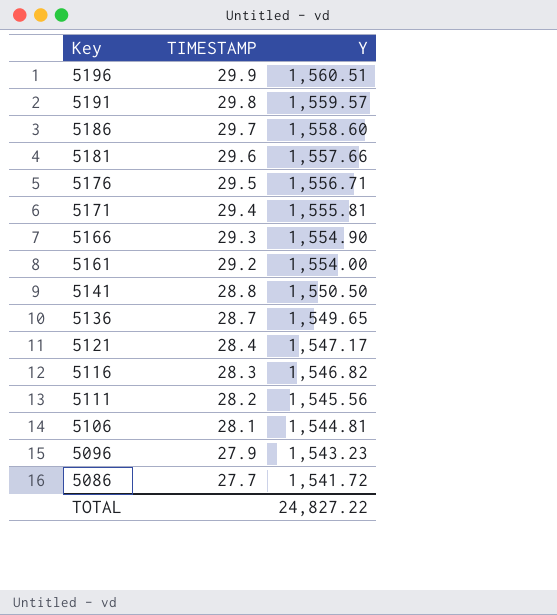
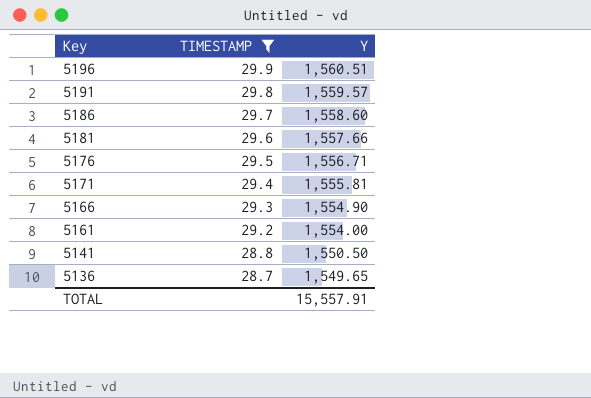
filter: none -> TIMESTAMP >= 28.7
TOTAL | Y: 24,827.22 -> 15,557.91

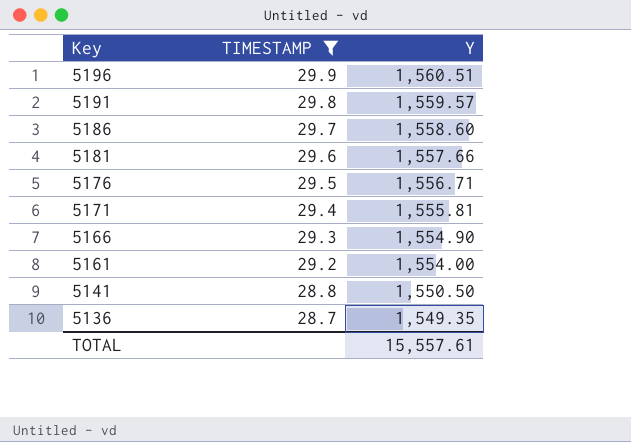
5136 | Y: 1,549.65 -> 1,549.35
TOTAL | Y: 15,557.91 -> 15,557.61

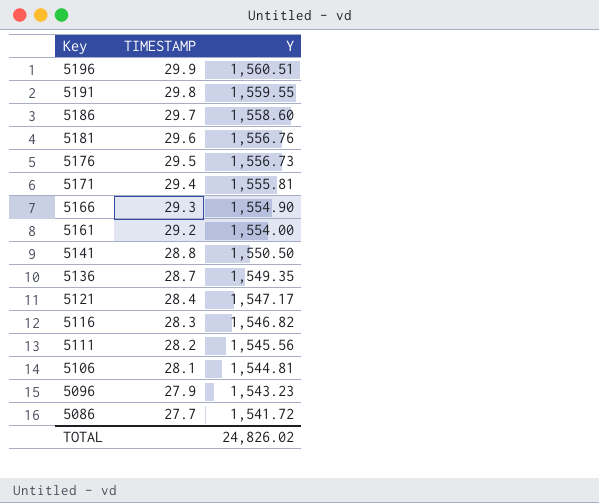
filter: TIMESTAMP >= 28.7 -> none
5191 | Y: 1,559.57 -> 1,559.55
5181 | Y: 1,557.66 -> 1,556.76
5176 | Y: 1,556.71 -> 1,556.73
TOTAL | Y: 15,557.61 -> 24,826.02

